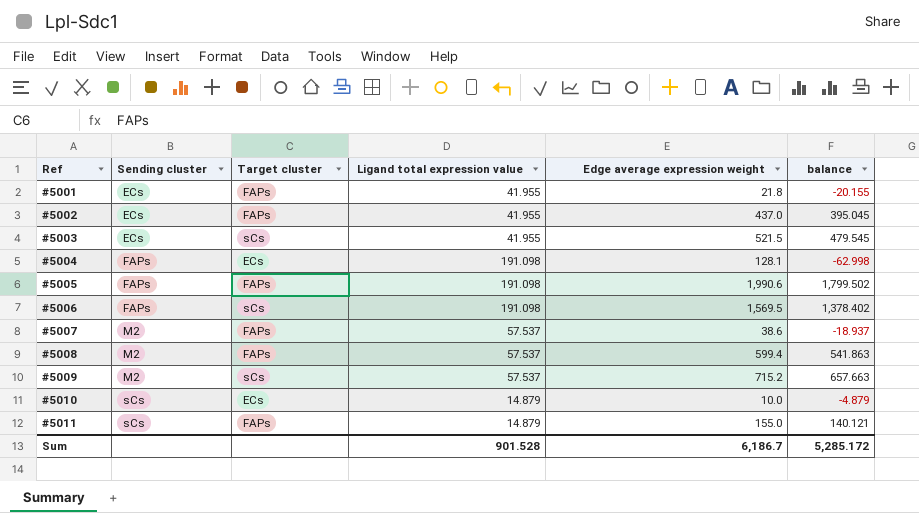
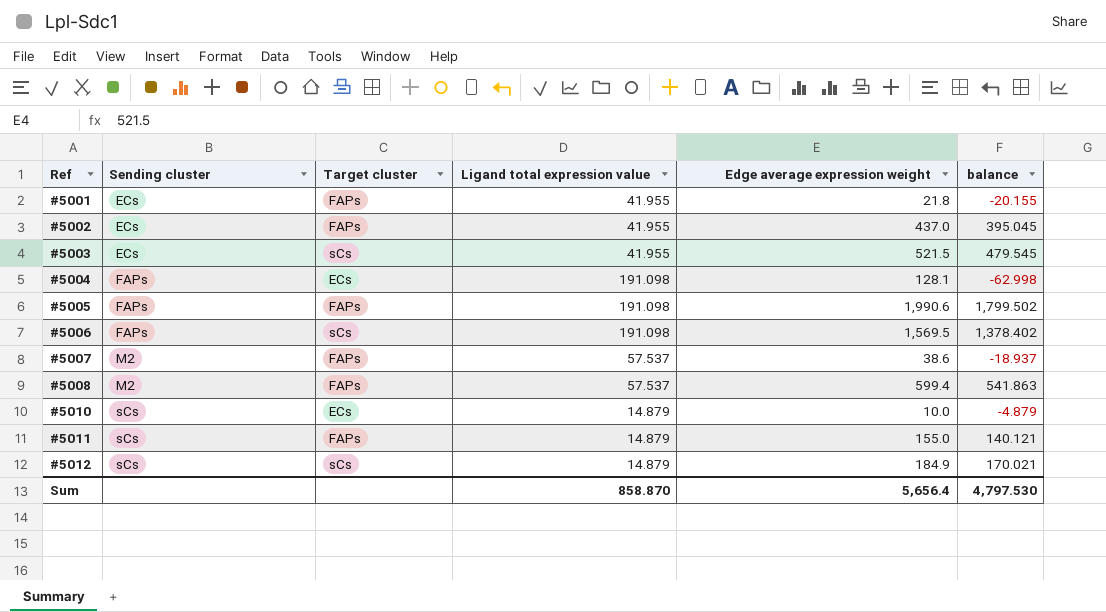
row #5009: M2 | sCs | 57.537 | 715.2 | 657.663 -> none
row #5012: none -> sCs | sCs | 14.879 | 184.9 | 170.021
Sum | Ligand total expression value: 901.528 -> 858.870
Sum | Edge average expression weight: 6,186.7 -> 5,656.4
Sum | balance: 5,285.172 -> 4,797.530

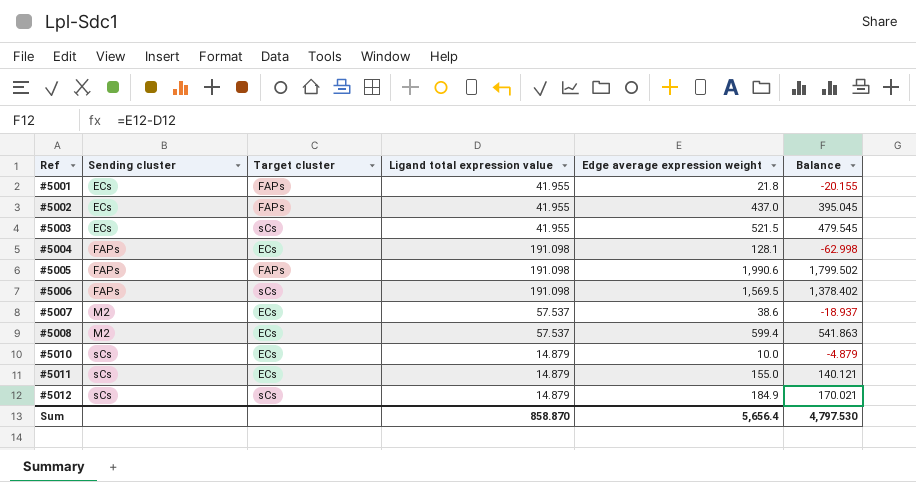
column name: balance -> Balance
#5007 | Target cluster: FAPs -> ECs
#5008 | Target cluster: FAPs -> ECs
#5011 | Target cluster: FAPs -> ECs

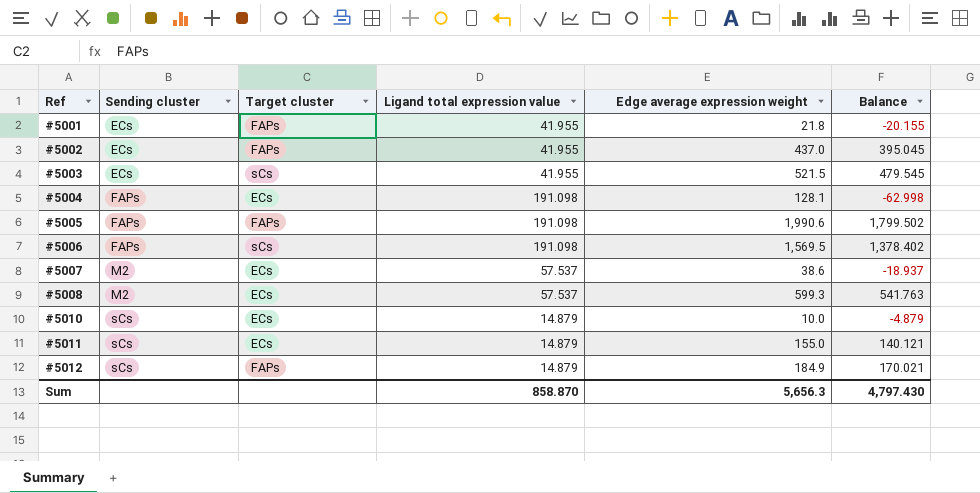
#5008 | Edge average expression weight: 599.4 -> 599.3
#5008 | Balance: 541.863 -> 541.763
#5012 | Target cluster: sCs -> FAPs
Sum | Edge average expression weight: 5,656.4 -> 5,656.3
Sum | Balance: 4,797.530 -> 4,797.430

